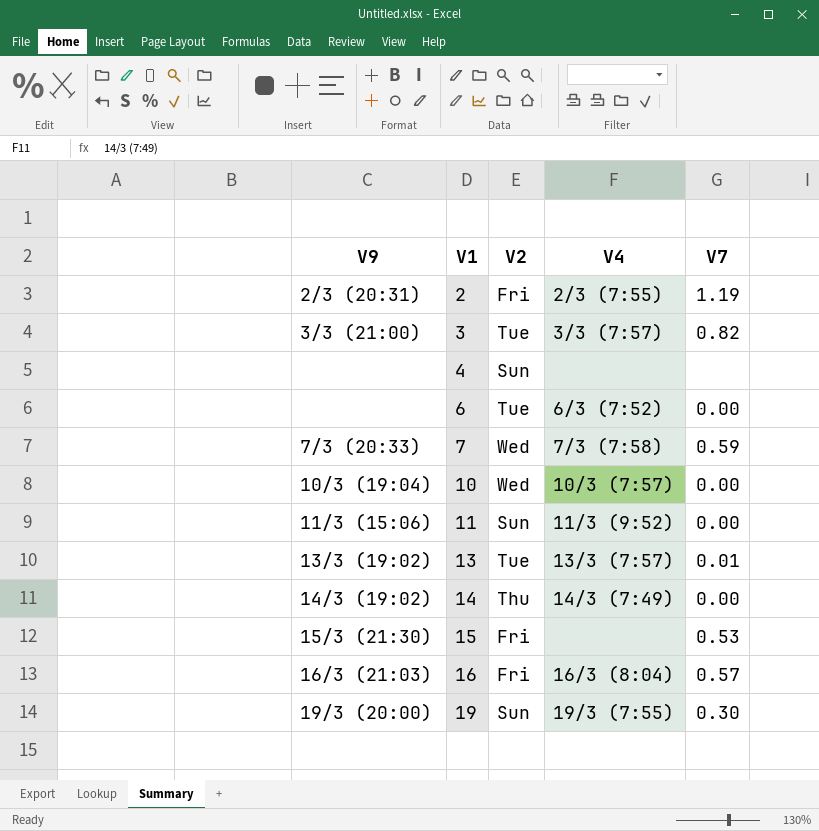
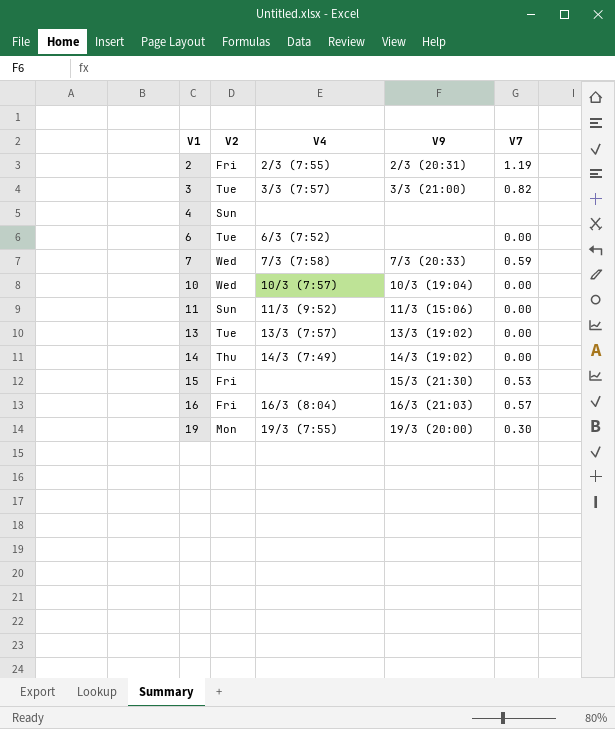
column V9 | position: 1 -> 4
13 | V7: 0.01 -> 0.00
19 | V2: Sun -> Mon

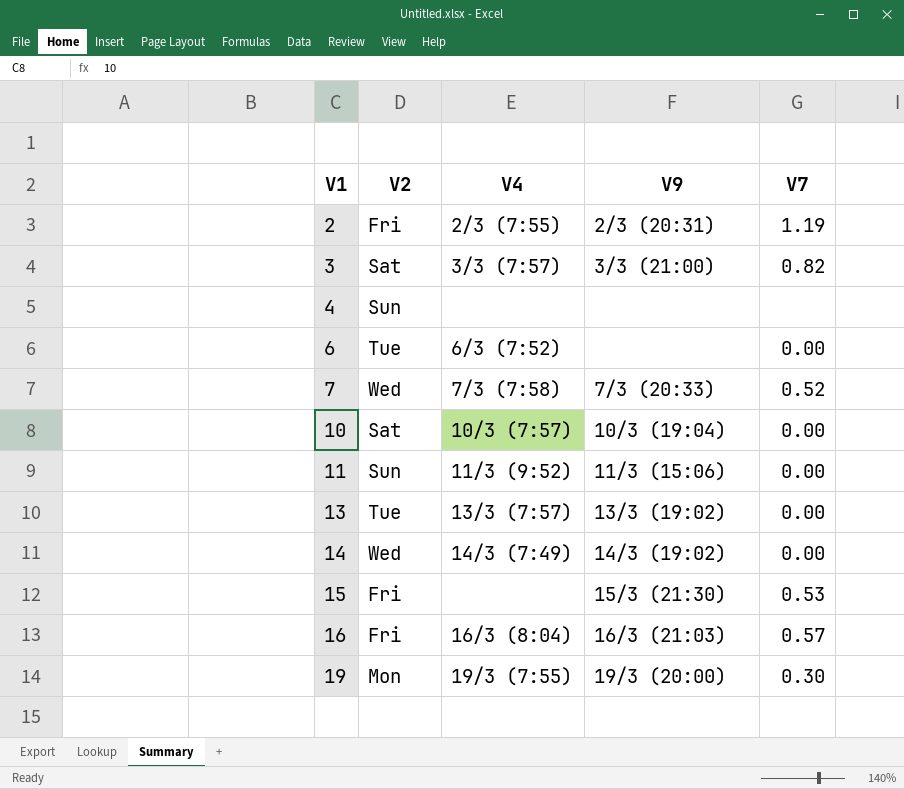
3 | V2: Tue -> Sat
7 | V7: 0.59 -> 0.52
10 | V2: Wed -> Sat
14 | V2: Thu -> Wed

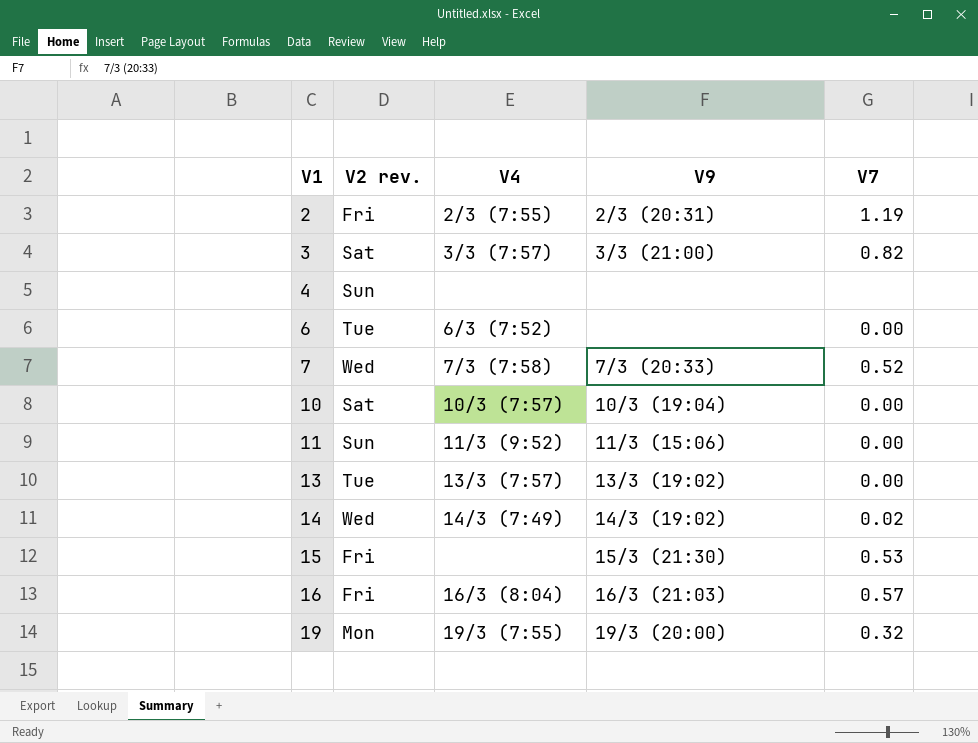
column name: V2 -> V2 rev.
14 | V7: 0.00 -> 0.02
19 | V7: 0.30 -> 0.32

